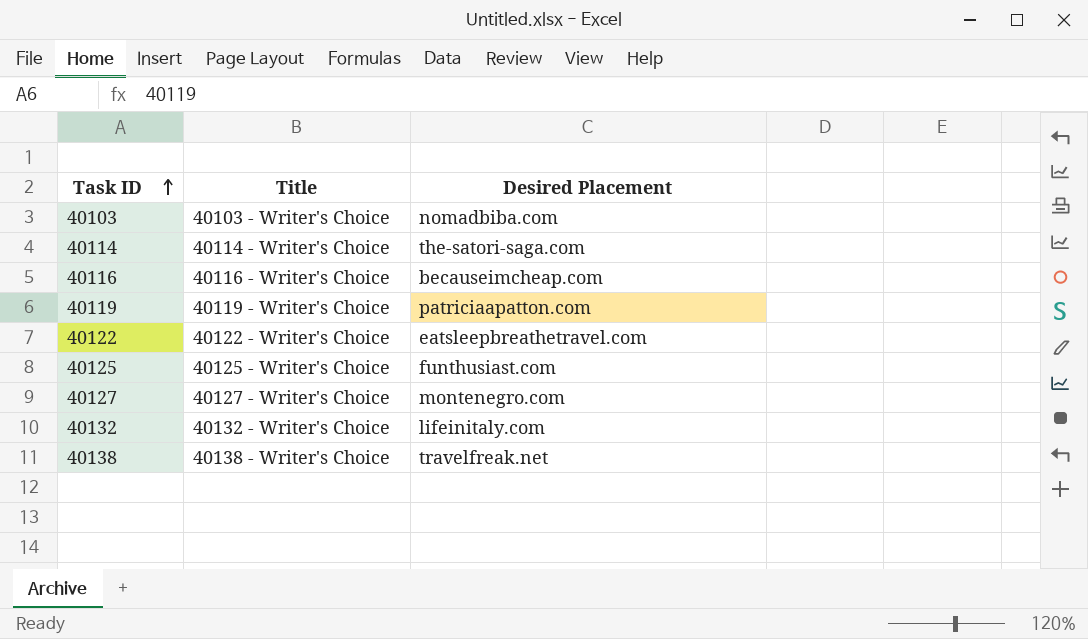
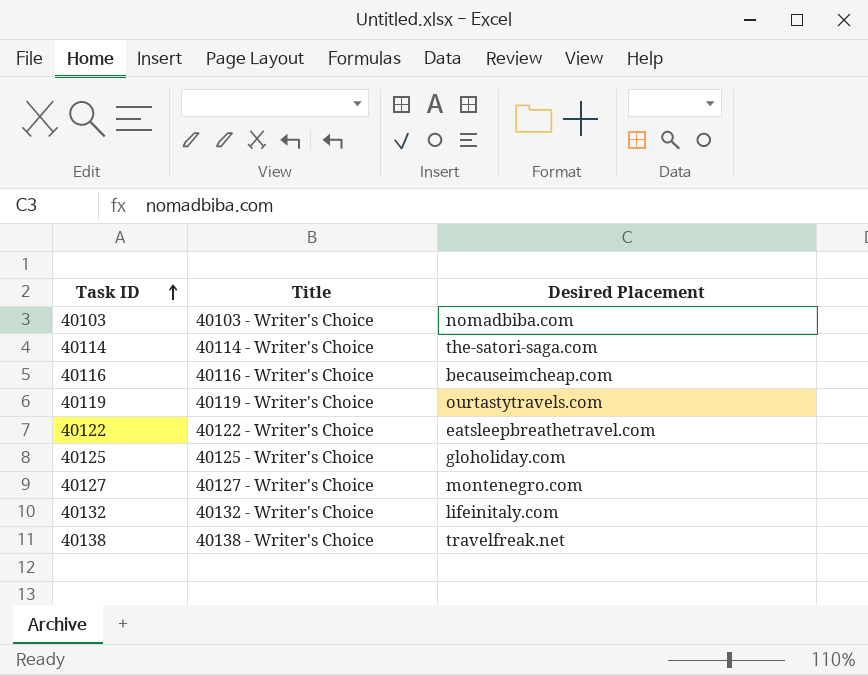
40119 | Desired Placement: patriciaapatton.com -> ourtastytravels.com
40125 | Desired Placement: funthusiast.com -> gloholiday.com

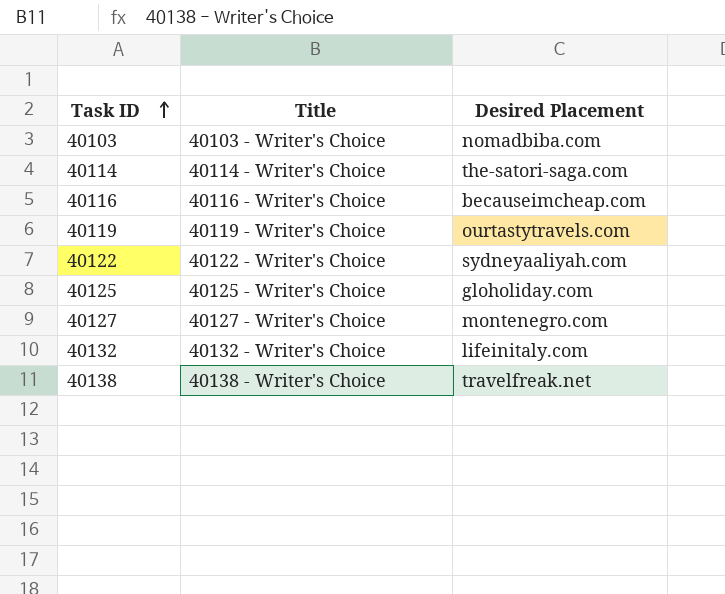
40122 | Desired Placement: eatsleepbreathetravel.com -> sydneyaaliyah.com

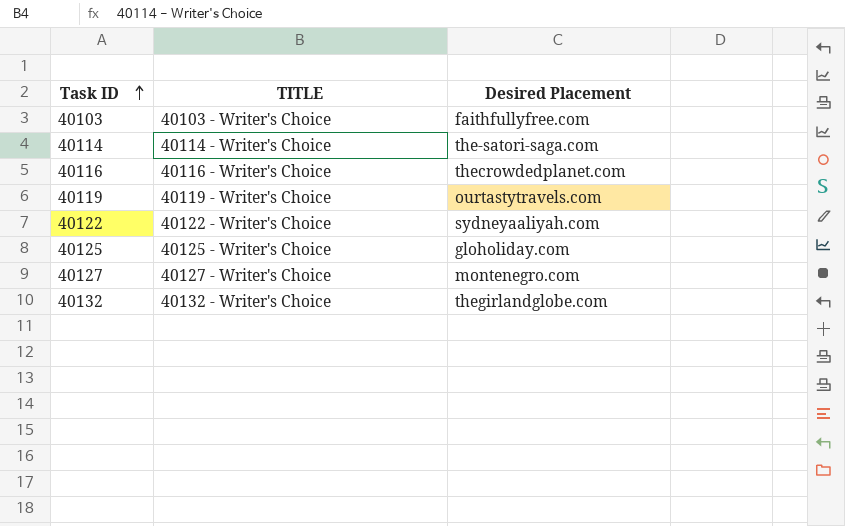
column name: Title -> TITLE
row 40138: 40138 - Writer's Choice | travelfreak.net -> none
40103 | Desired Placement: nomadbiba.com -> faithfullyfree.com
40116 | Desired Placement: becauseimcheap.com -> thecrowdedplanet.com
40132 | Desired Placement: lifeinitaly.com -> thegirlandglobe.com

